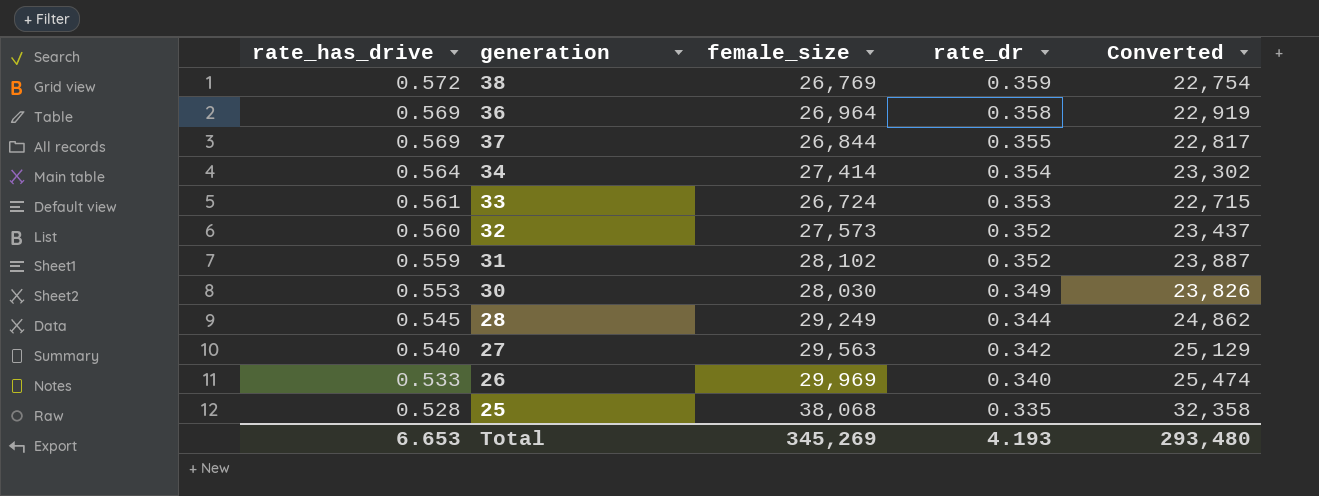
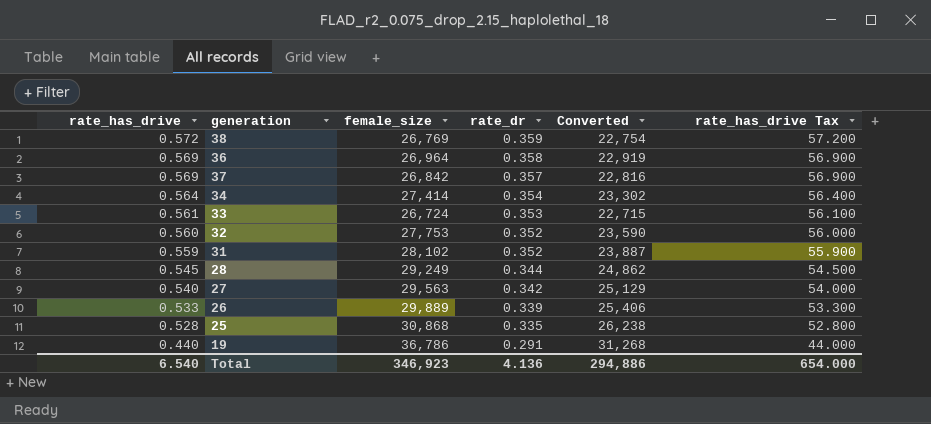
column rate_has_drive Tax | formula: none -> [rate_has_drive] * 100
row 30: 0.553 | 28,030 | 0.349 | 23,826 -> none
37 | female_size: 26,844 -> 26,842
37 | rate_dr: 0.355 -> 0.357
37 | Converted: 22,817 -> 22,816
32 | female_size: 27,573 -> 27,753
32 | Converted: 23,437 -> 23,590
26 | female_size: 29,969 -> 29,889
26 | rate_dr: 0.340 -> 0.339
26 | Converted: 25,474 -> 25,406
25 | female_size: 38,068 -> 30,868
25 | Converted: 32,358 -> 26,238
row 19: none -> 0.440 | 36,786 | 0.291 | 31,268 | 44.000
Total | rate_has_drive: 6.653 -> 6.540
Total | female_size: 345,269 -> 346,923
Total | rate_dr: 4.193 -> 4.136
Total | Converted: 293,480 -> 294,886

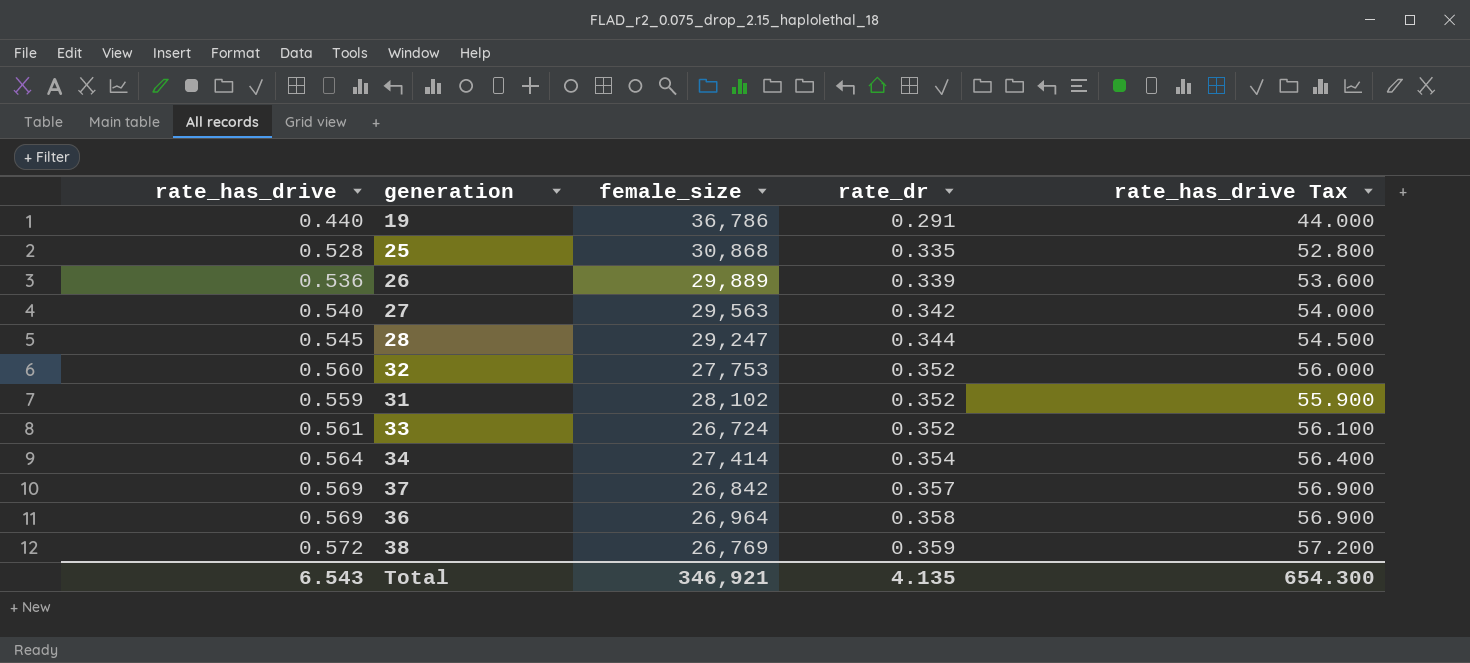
row order: rate_has_drive descending -> rate_dr ascending
column Converted | formula: [female_size] * 0.85 -> none
26 | rate_has_drive: 0.533 -> 0.536
26 | rate_has_drive Tax: 53.300 -> 53.600
28 | female_size: 29,249 -> 29,247
33 | rate_dr: 0.353 -> 0.352
Total | rate_has_drive: 6.540 -> 6.543
Total | female_size: 346,923 -> 346,921
Total | rate_dr: 4.136 -> 4.135
Total | rate_has_drive Tax: 654.000 -> 654.300

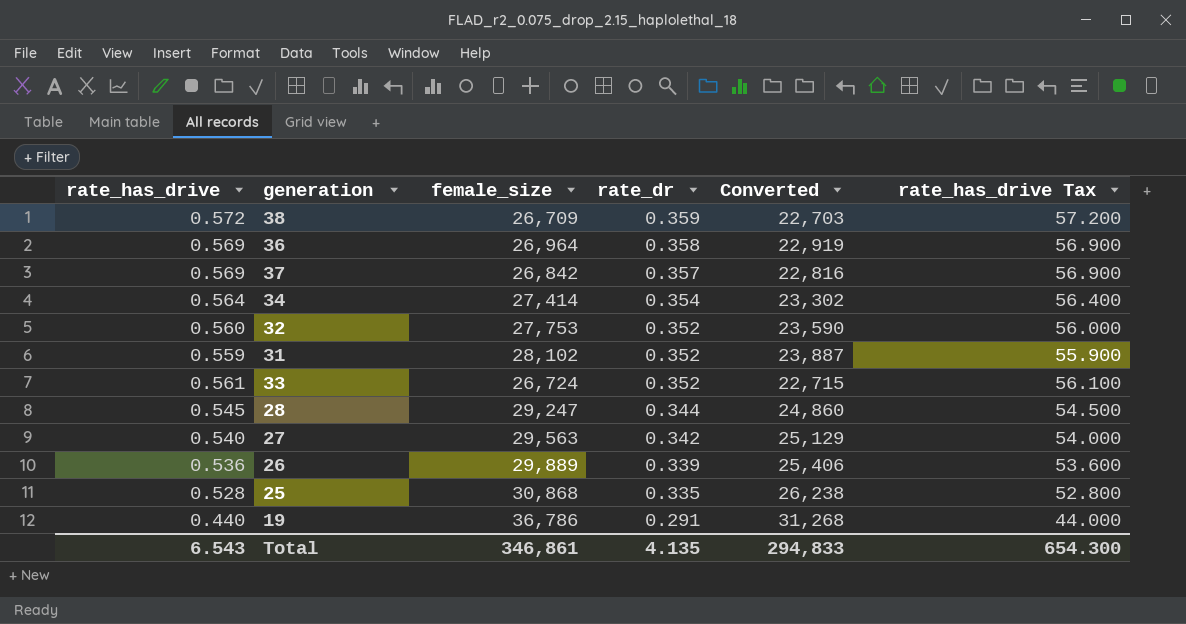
row order: rate_dr ascending -> rate_dr descending
column Converted | formula: none -> [female_size] * 0.85
38 | female_size: 26,769 -> 26,709
Total | female_size: 346,921 -> 346,861

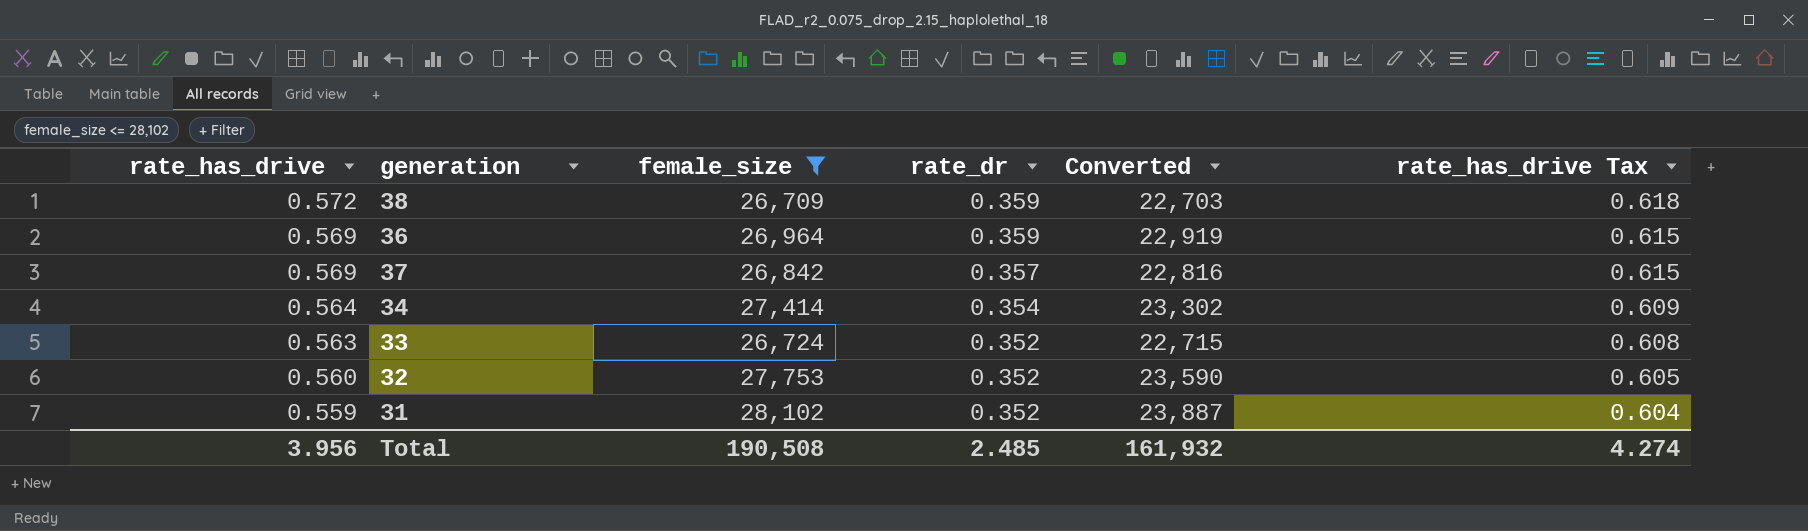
filter: none -> female_size <= 28,102
row order: rate_dr descending -> rate_has_drive descending
column rate_has_drive Tax | formula: [rate_has_drive] * 100 -> [rate_has_drive] * 1.08
36 | rate_dr: 0.358 -> 0.359
33 | rate_has_drive: 0.561 -> 0.563
Total | rate_has_drive: 6.543 -> 3.956
Total | female_size: 346,861 -> 190,508
Total | rate_dr: 4.135 -> 2.485
Total | Converted: 294,833 -> 161,932
Total | rate_has_drive Tax: 654.300 -> 4.274

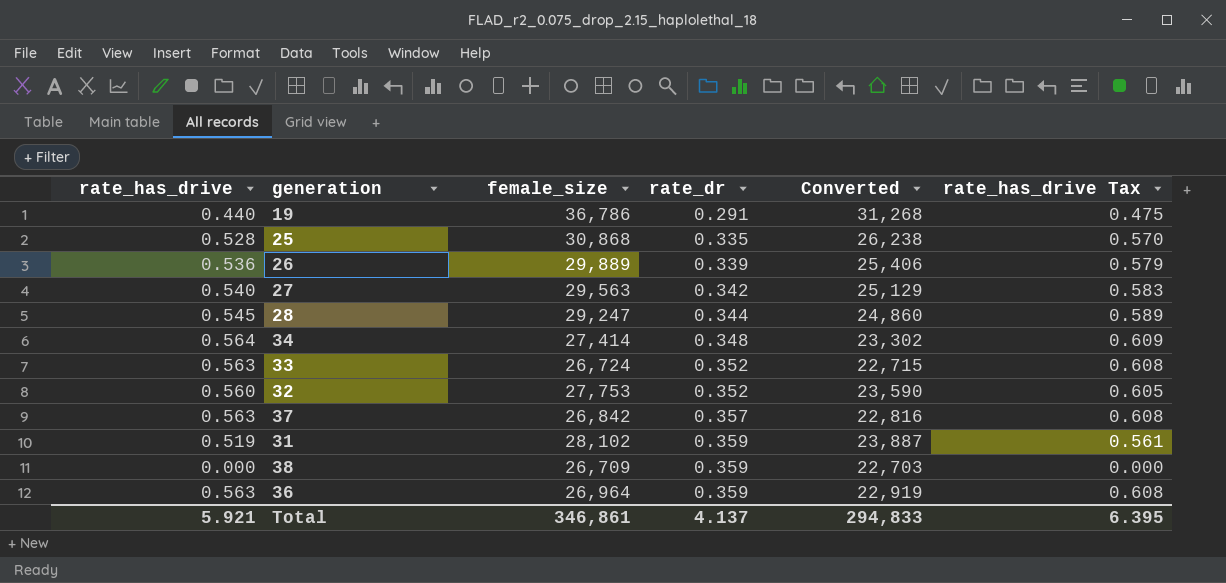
filter: female_size <= 28,102 -> none
row order: rate_has_drive descending -> rate_dr ascending
34 | rate_dr: 0.354 -> 0.348
37 | rate_has_drive: 0.569 -> 0.563
37 | rate_has_drive Tax: 0.615 -> 0.608
31 | rate_has_drive: 0.559 -> 0.519
31 | rate_dr: 0.352 -> 0.359
31 | rate_has_drive Tax: 0.604 -> 0.561
38 | rate_has_drive: 0.572 -> 0.000
38 | rate_has_drive Tax: 0.618 -> 0.000
36 | rate_has_drive: 0.569 -> 0.563
36 | rate_has_drive Tax: 0.615 -> 0.608
Total | rate_has_drive: 3.956 -> 5.921
Total | female_size: 190,508 -> 346,861
Total | rate_dr: 2.485 -> 4.137
Total | Converted: 161,932 -> 294,833
Total | rate_has_drive Tax: 4.274 -> 6.395

